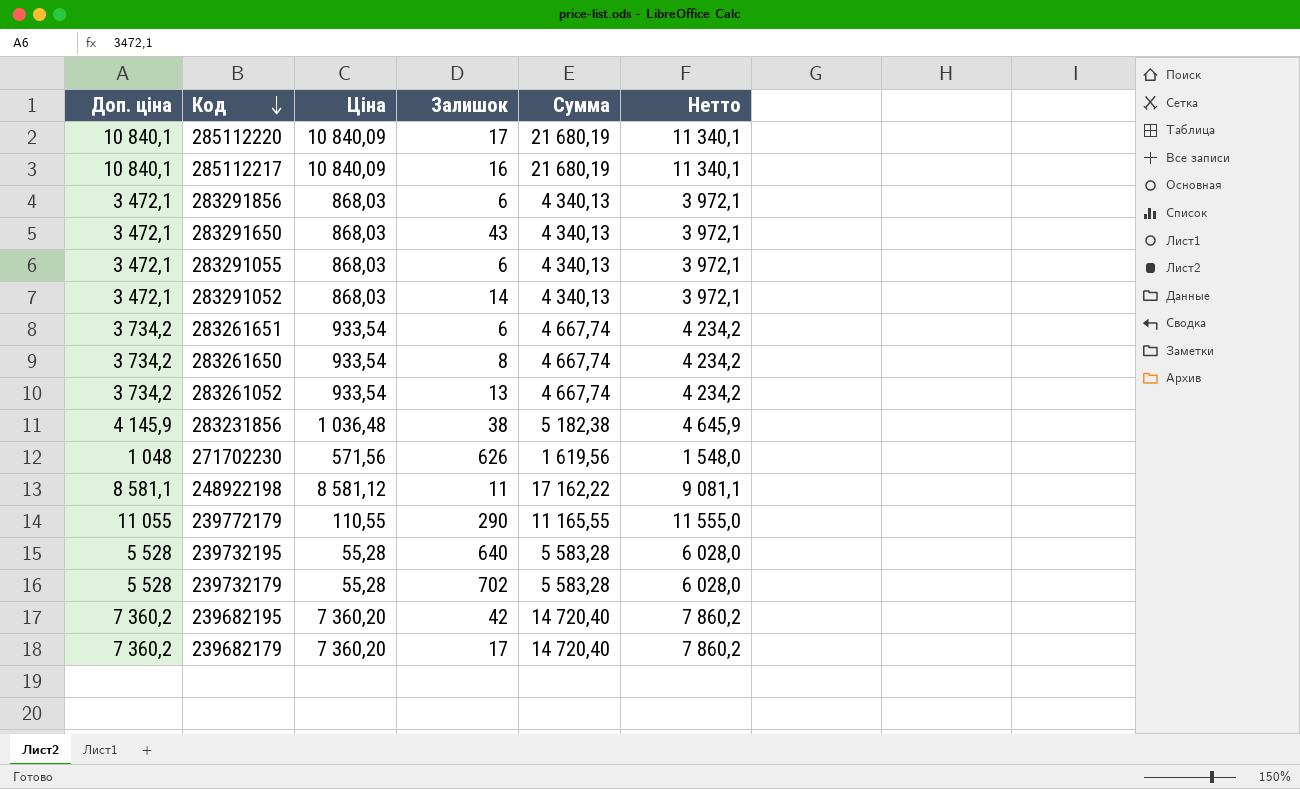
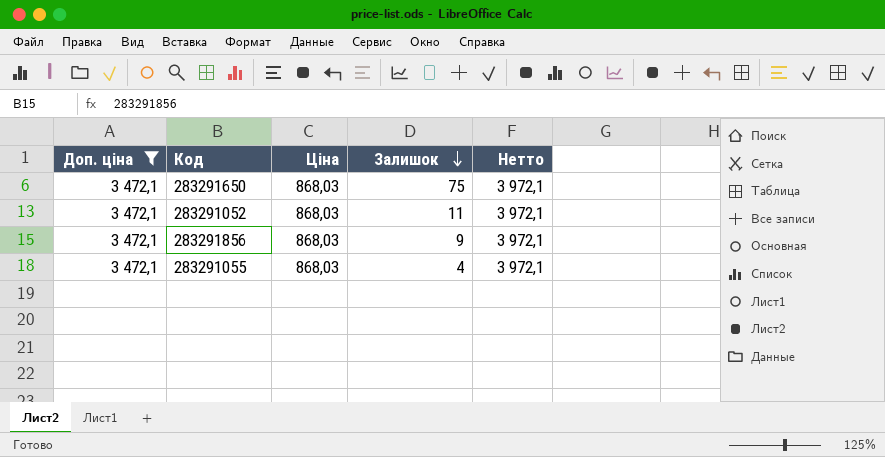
filter: none -> Доп. ціна = 3 472,1
row order: Код descending -> Залишок descending
column Сумма | formula: [Доп. ціна] + [Ціна] -> none
283291650 | Залишок: 43 -> 75
283291052 | Залишок: 14 -> 11
283291856 | Залишок: 6 -> 9
283291055 | Залишок: 6 -> 4

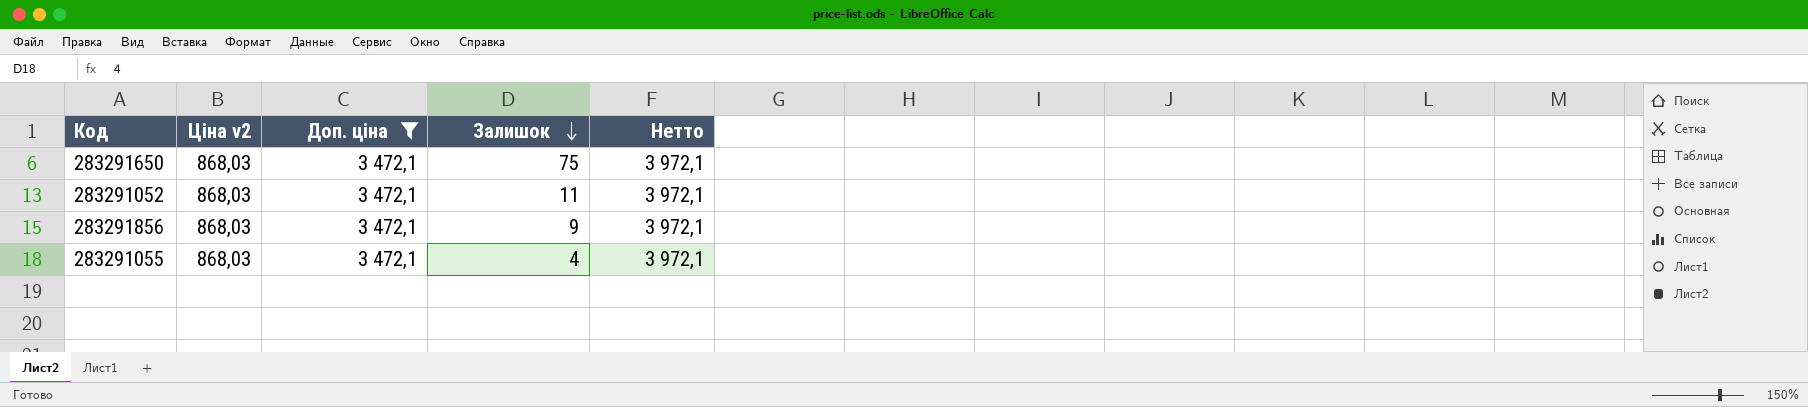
column name: Ціна -> Ціна v2
column Доп. ціна | position: 1 -> 3

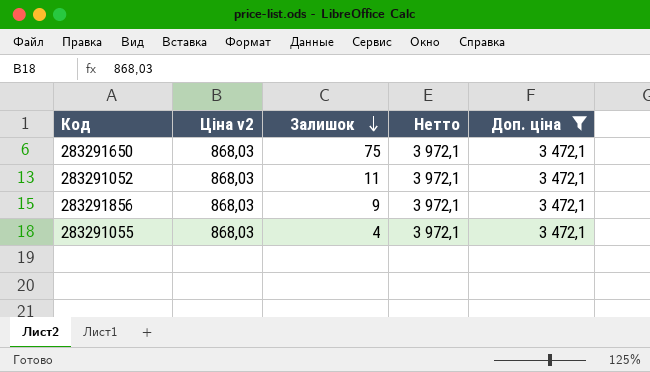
column Доп. ціна | position: 3 -> 5

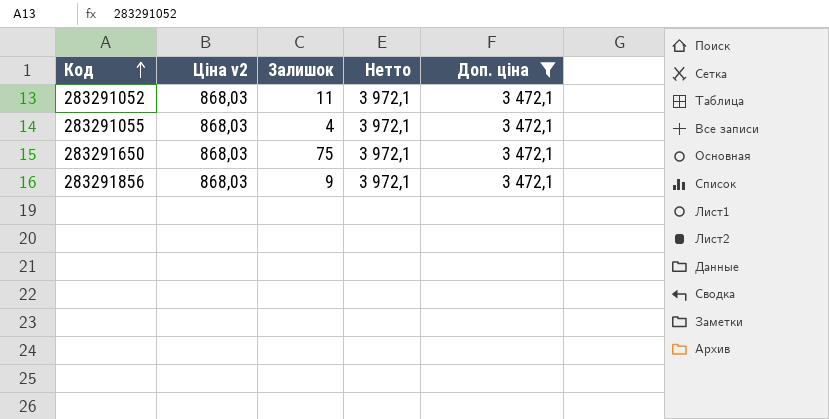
row order: Залишок descending -> Код ascending

